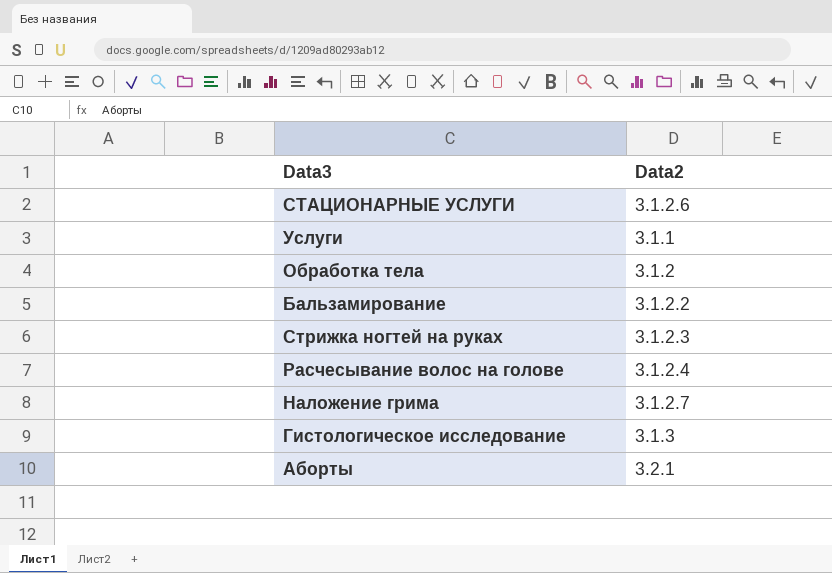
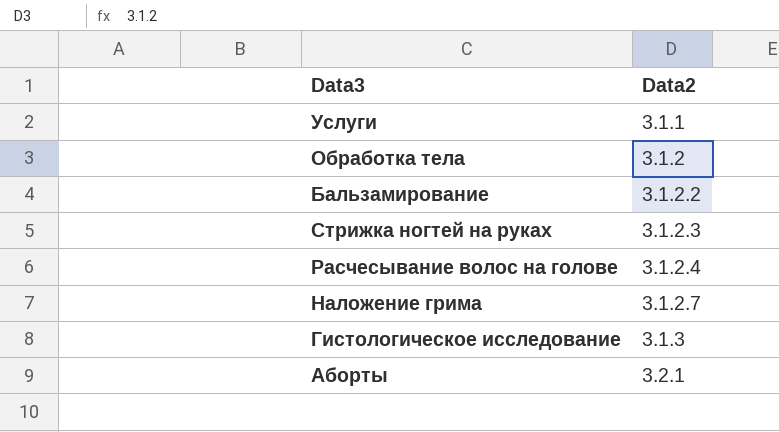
row СТАЦИОНАРНЫЕ УСЛУГИ: 3.1.2.6 -> none

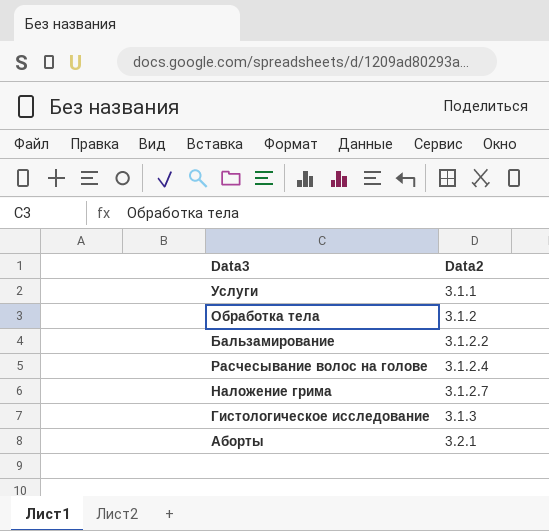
row Стрижка ногтей на руках: 3.1.2.3 -> none

